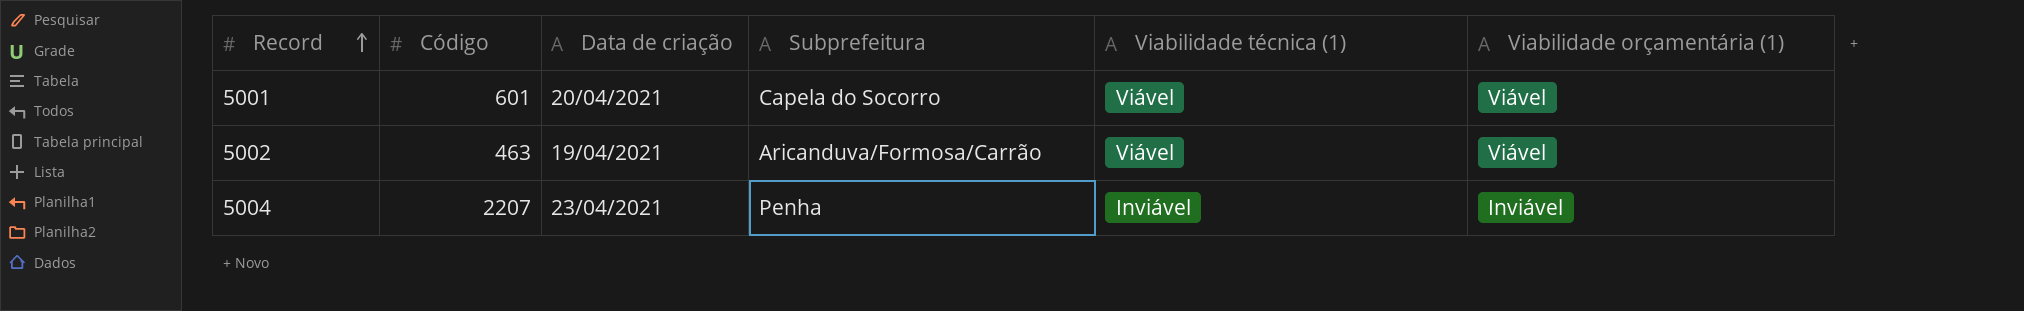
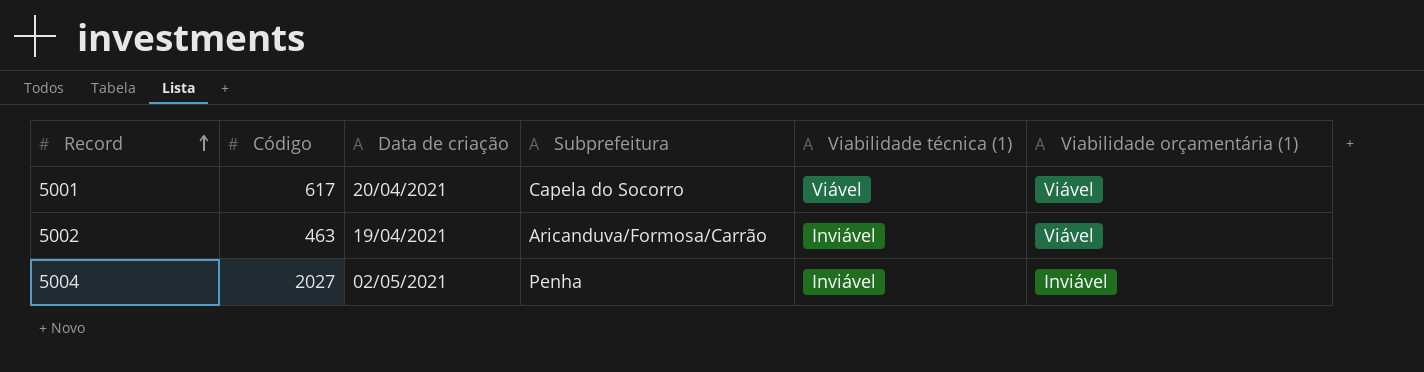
5001 | Código: 601 -> 617
5002 | Viabilidade técnica (1): Viável -> Inviável
5004 | Código: 2207 -> 2027
5004 | Data de criação: 23/04/2021 -> 02/05/2021

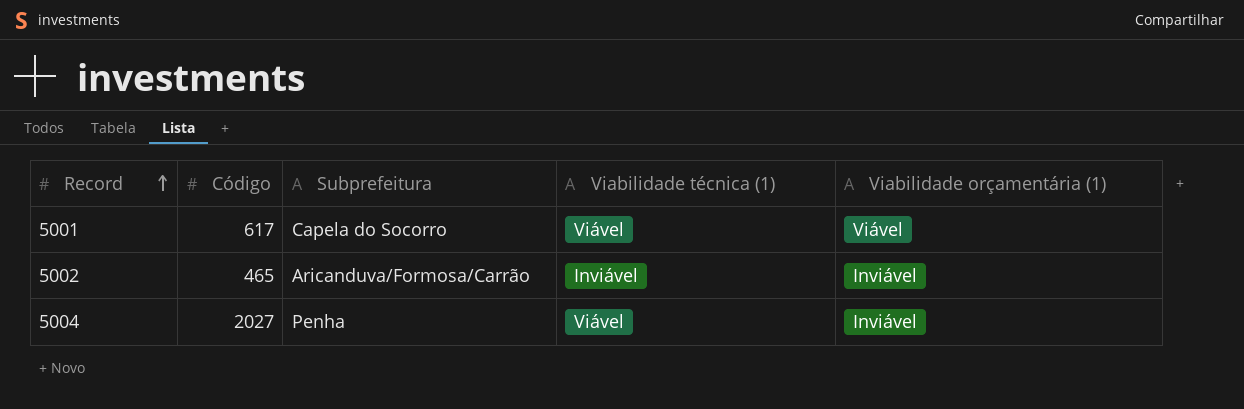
column Data de criação | position: 3 -> none
5002 | Código: 463 -> 465
5002 | Viabilidade orçamentária (1): Viável -> Inviável
5004 | Viabilidade técnica (1): Inviável -> Viável

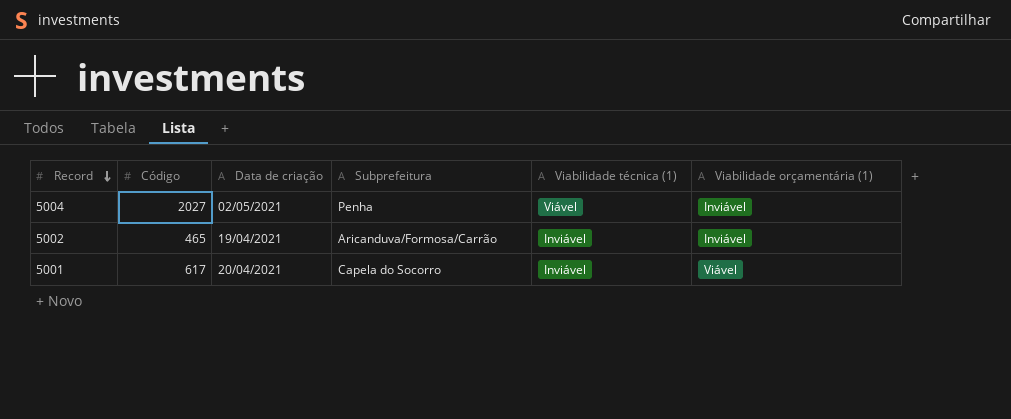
row order: Record ascending -> Record descending
column Data de criação | position: none -> 3
5001 | Viabilidade técnica (1): Viável -> Inviável

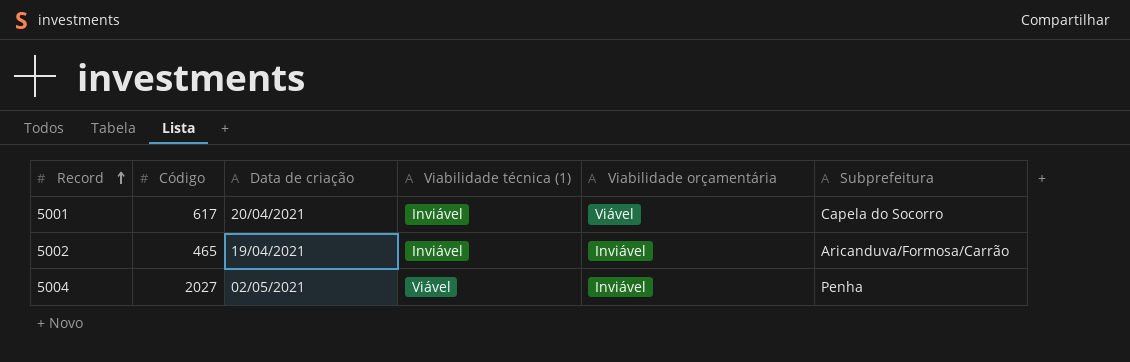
row order: Record descending -> Record ascending
column name: Viabilidade orçamentária (1) -> Viabilidade orçamentária
column Subprefeitura | position: 4 -> 6

